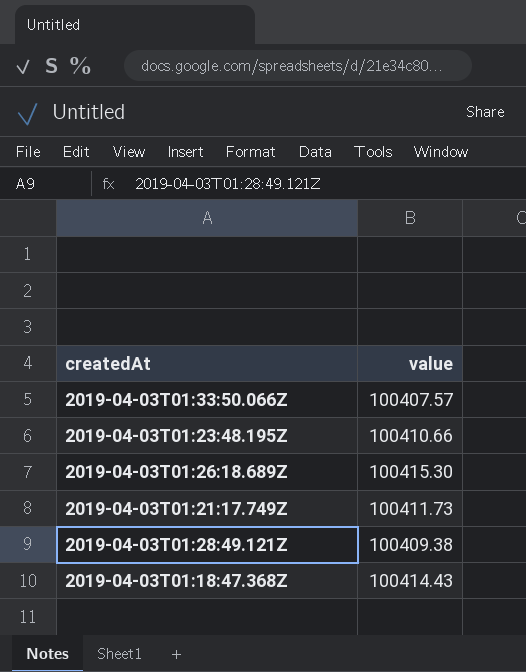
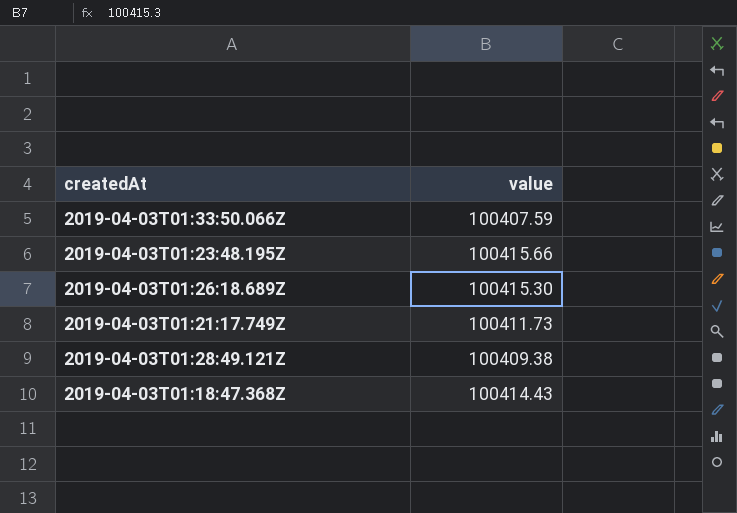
2019-04-03T01:33:50.066Z | value: 100407.57 -> 100407.59
2019-04-03T01:23:48.195Z | value: 100410.66 -> 100415.66

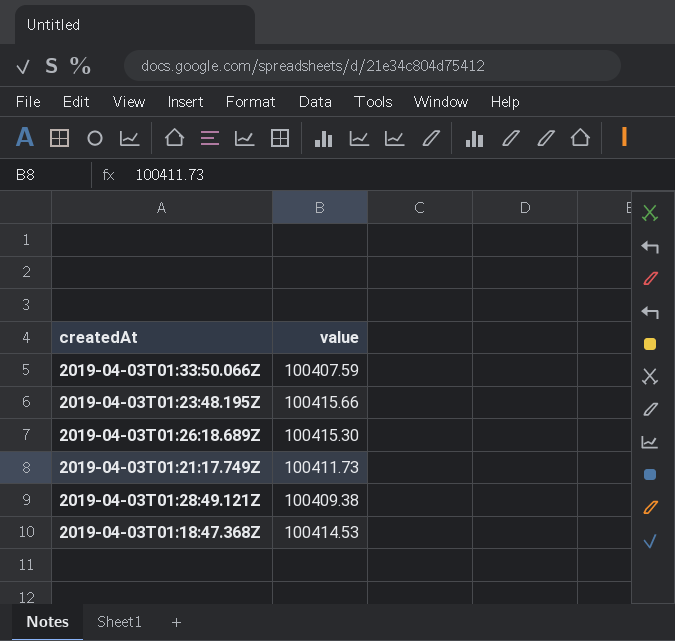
2019-04-03T01:18:47.368Z | value: 100414.43 -> 100414.53

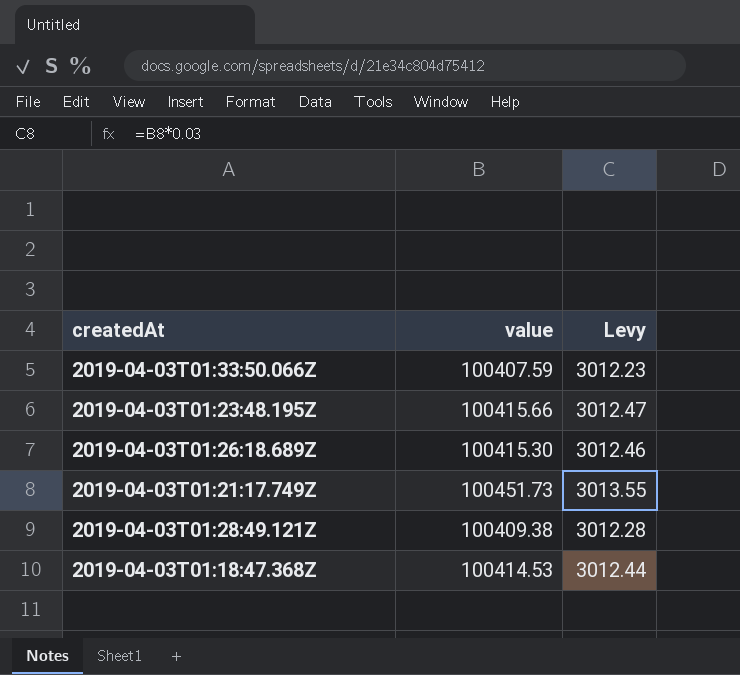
column Levy | formula: none -> [value] * 0.03
2019-04-03T01:21:17.749Z | value: 100411.73 -> 100451.73

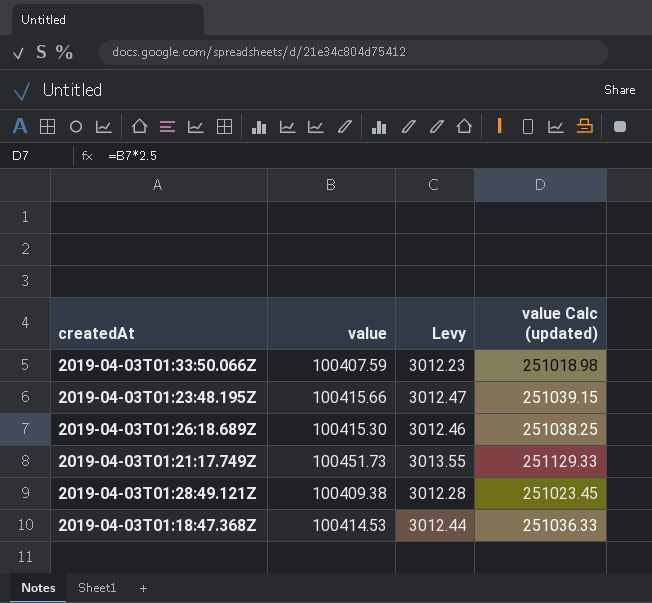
column value Calc (updated) | formula: none -> [value] * 2.5

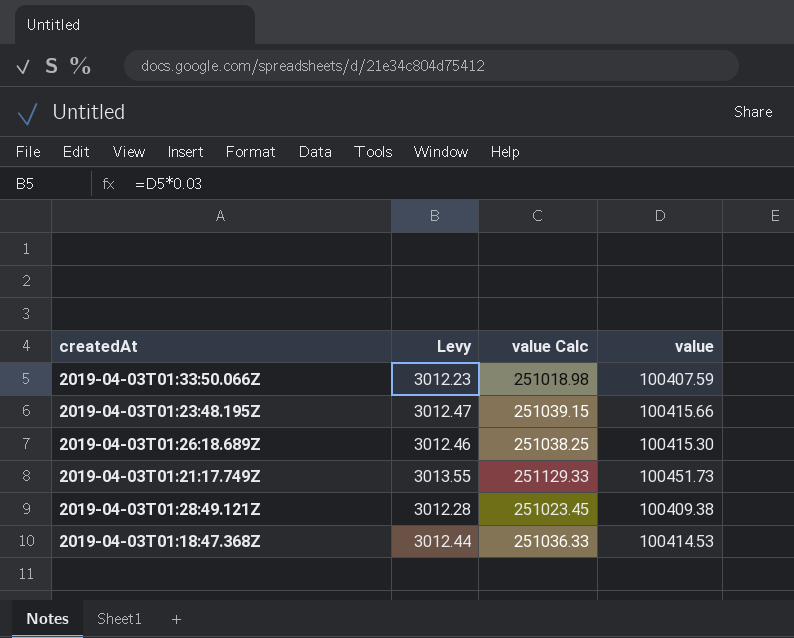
column name: value Calc (updated) -> value Calc
column value | position: 2 -> 4

